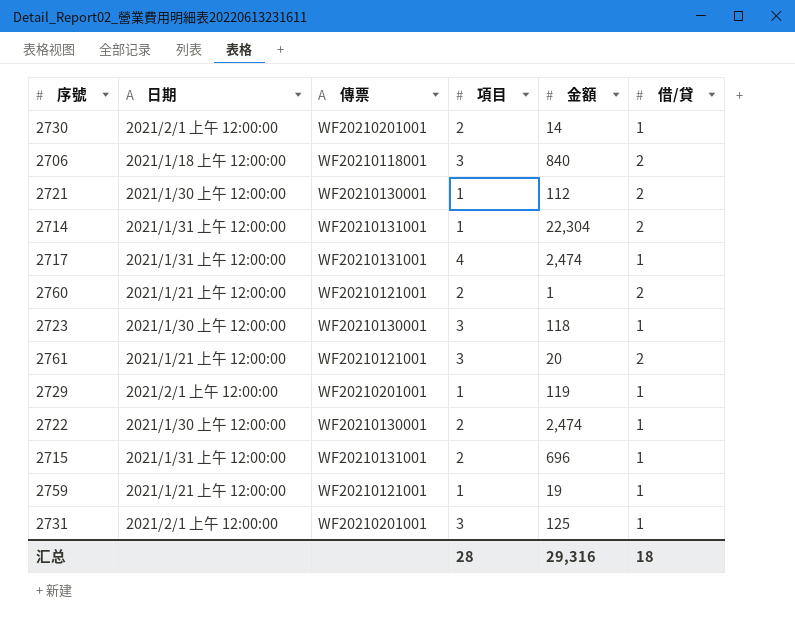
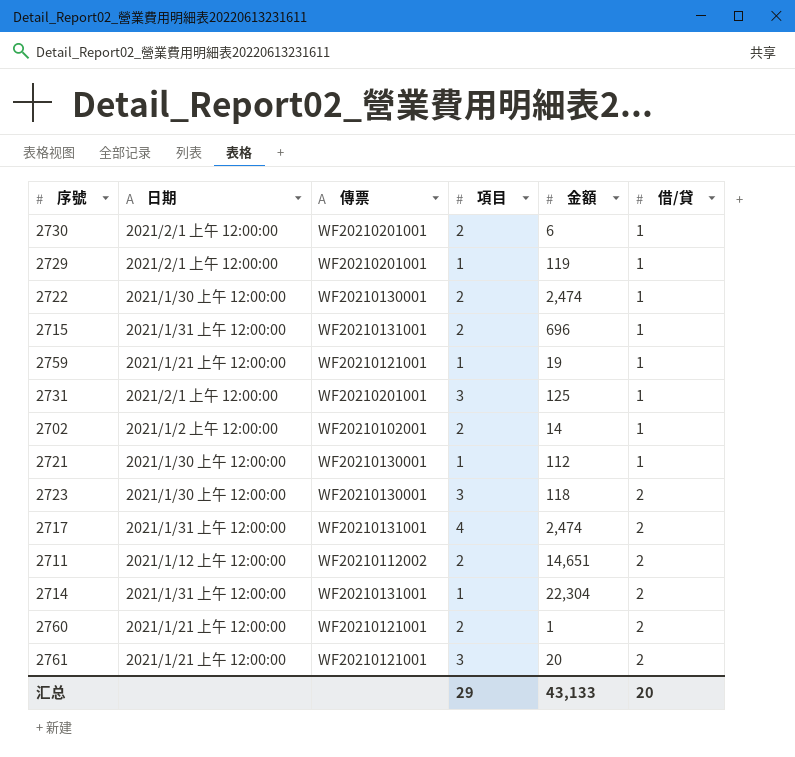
row order: none -> 借/貸 ascending
row 2706: 2021/1/18 上午 12:00:00 | WF20210118001 | 3 | 840 | 2 -> none
2730 | 金額: 14 -> 6
row 2702: none -> 2021/1/2 上午 12:00:00 | WF20210102001 | 2 | 14 | 1
2721 | 借/貸: 2 -> 1
2723 | 借/貸: 1 -> 2
2717 | 借/貸: 1 -> 2
row 2711: none -> 2021/1/12 上午 12:00:00 | WF20210112002 | 2 | 14,651 | 2
汇总 | 項目: 28 -> 29
汇总 | 金額: 29,316 -> 43,133
汇总 | 借/貸: 18 -> 20

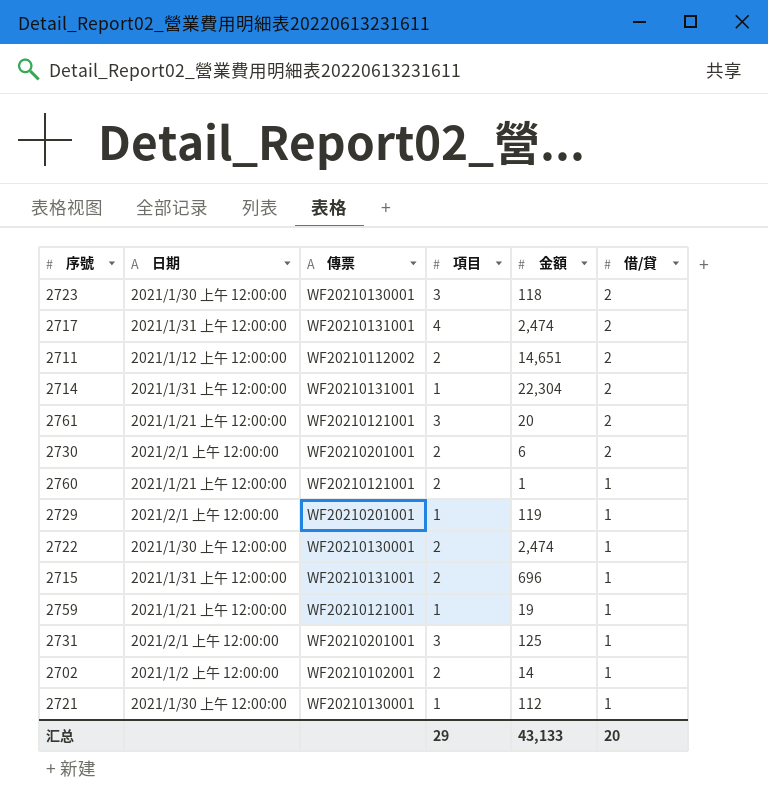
row order: 借/貸 ascending -> 借/貸 descending
2730 | 借/貸: 1 -> 2
2760 | 借/貸: 2 -> 1

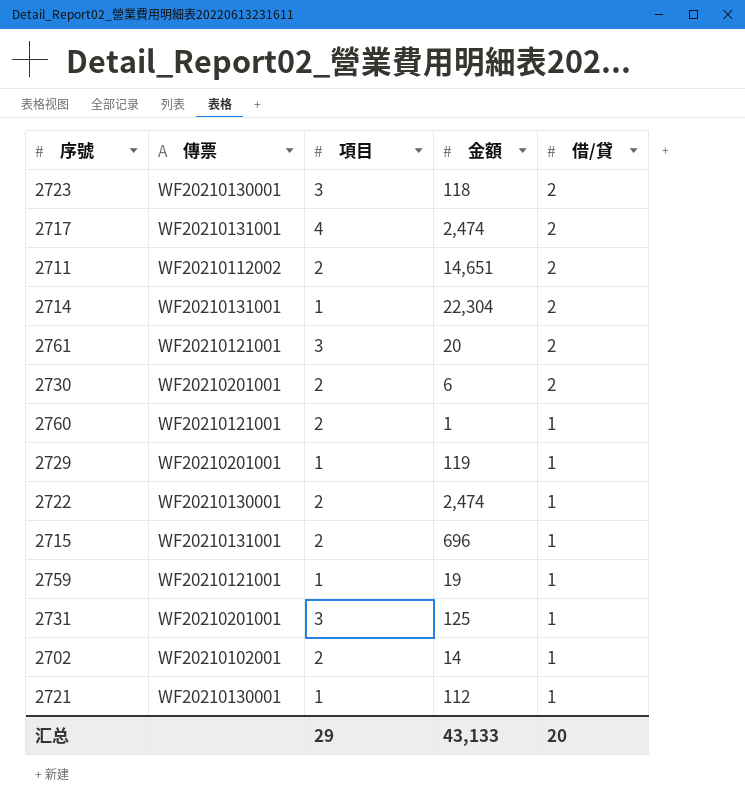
column 日期 | position: 2 -> none

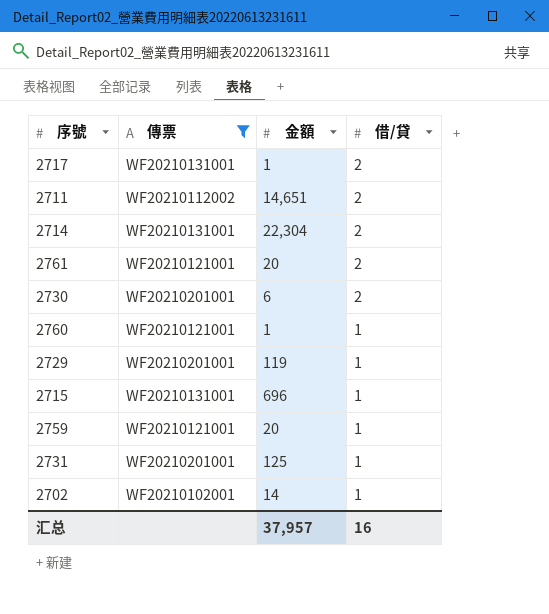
filter: none -> 傳票 != WF20210130001
column 項目 | position: 3 -> none
2717 | 金額: 2,474 -> 1
2759 | 金額: 19 -> 20
汇总 | 金額: 43,133 -> 37,957
汇总 | 借/貸: 20 -> 16

